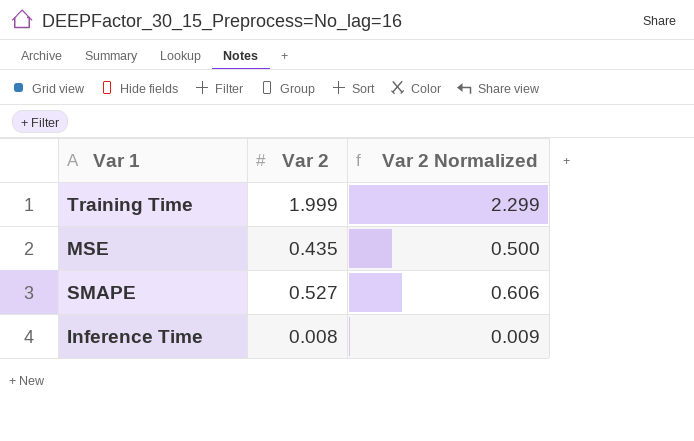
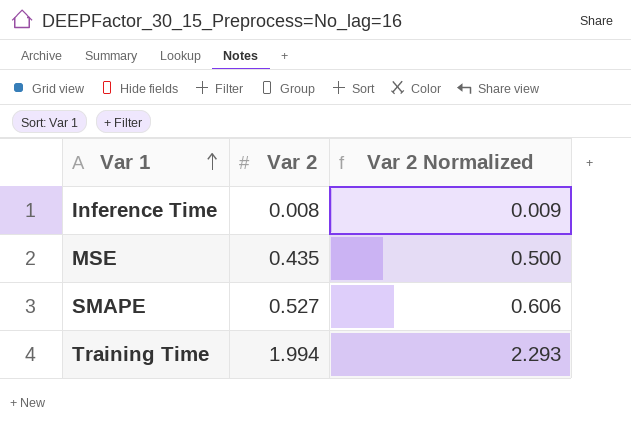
row order: none -> Var 1 ascending
Training Time | Var 2: 1.999 -> 1.994
Training Time | Var 2 Normalized: 2.299 -> 2.293

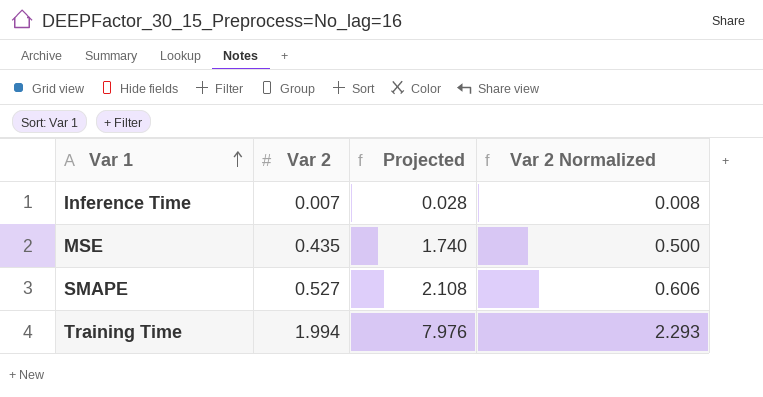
column Projected | formula: none -> [Var 2] * 4
Inference Time | Var 2: 0.008 -> 0.007
Inference Time | Var 2 Normalized: 0.009 -> 0.008

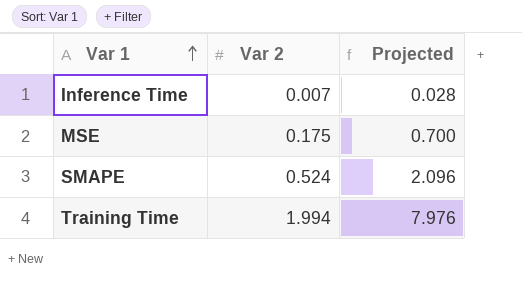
column Var 2 Normalized | formula: [Var 2] * 1.15 -> none
MSE | Var 2: 0.435 -> 0.175
MSE | Projected: 1.740 -> 0.700
SMAPE | Var 2: 0.527 -> 0.524
SMAPE | Projected: 2.108 -> 2.096

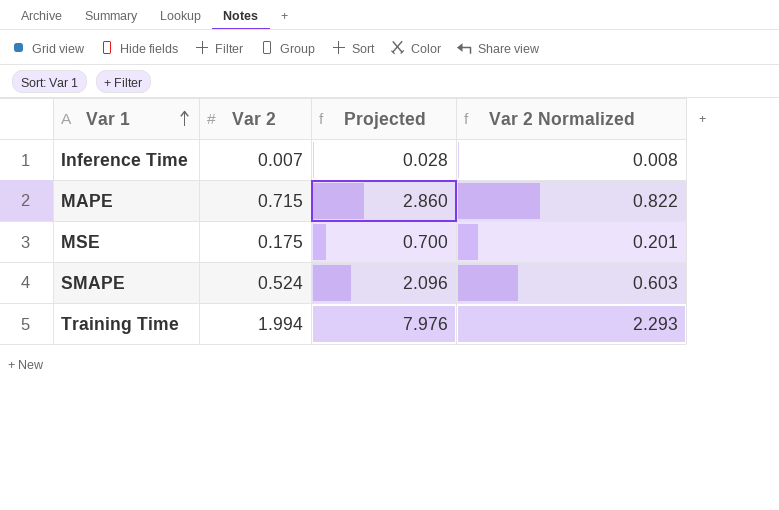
column Var 2 Normalized | formula: none -> [Var 2] * 1.15
row MAPE: none -> 0.715 | 2.860 | 0.822

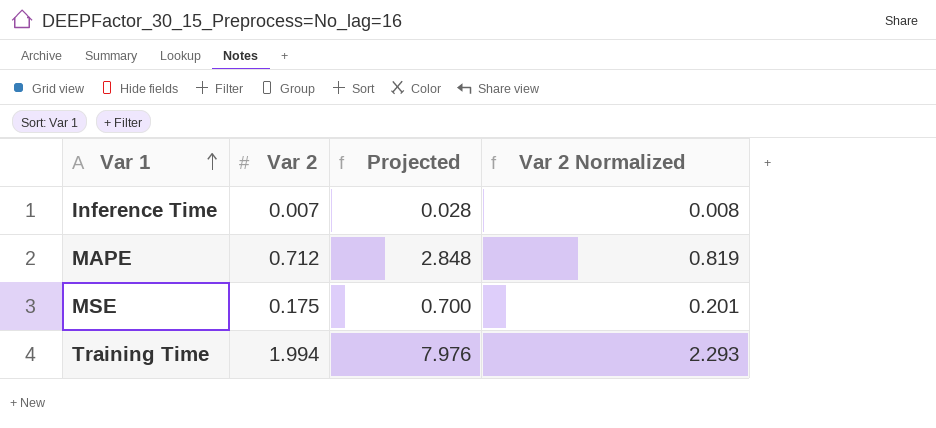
row SMAPE: 0.524 | 2.096 | 0.603 -> none
MAPE | Var 2: 0.715 -> 0.712
MAPE | Projected: 2.860 -> 2.848
MAPE | Var 2 Normalized: 0.822 -> 0.819

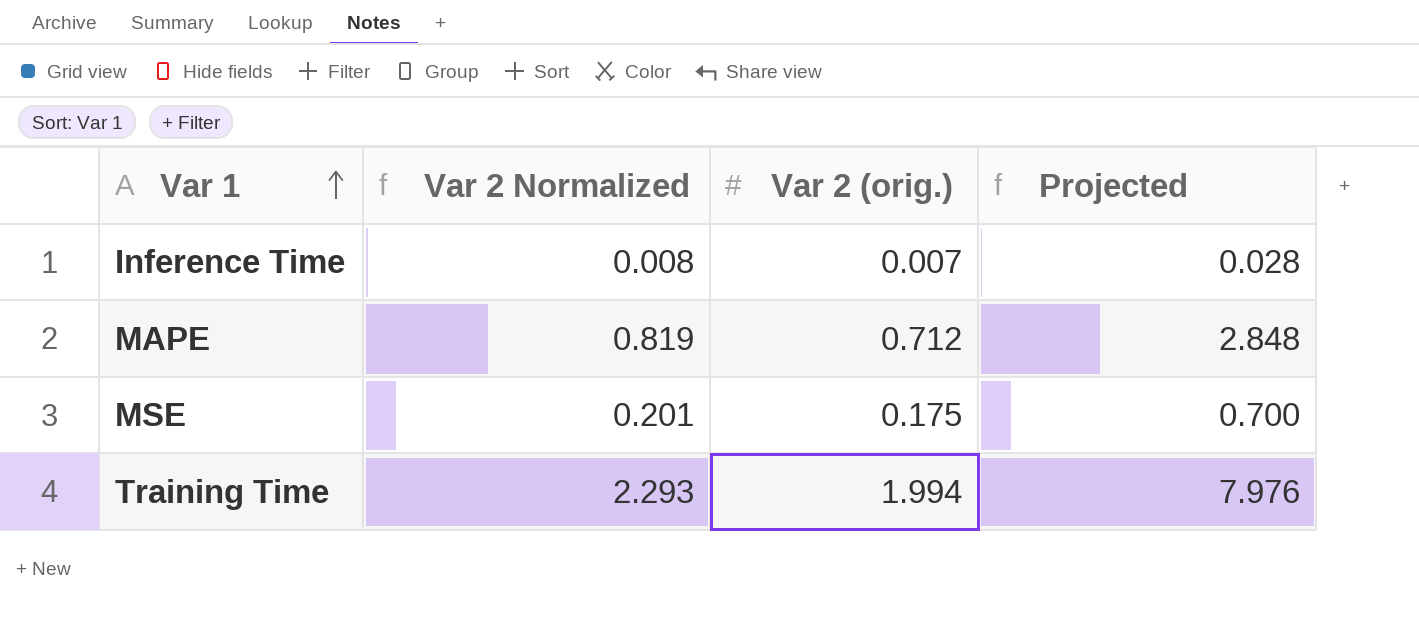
column Var 2 Normalized | position: 4 -> 2
column name: Var 2 -> Var 2 (orig.)

